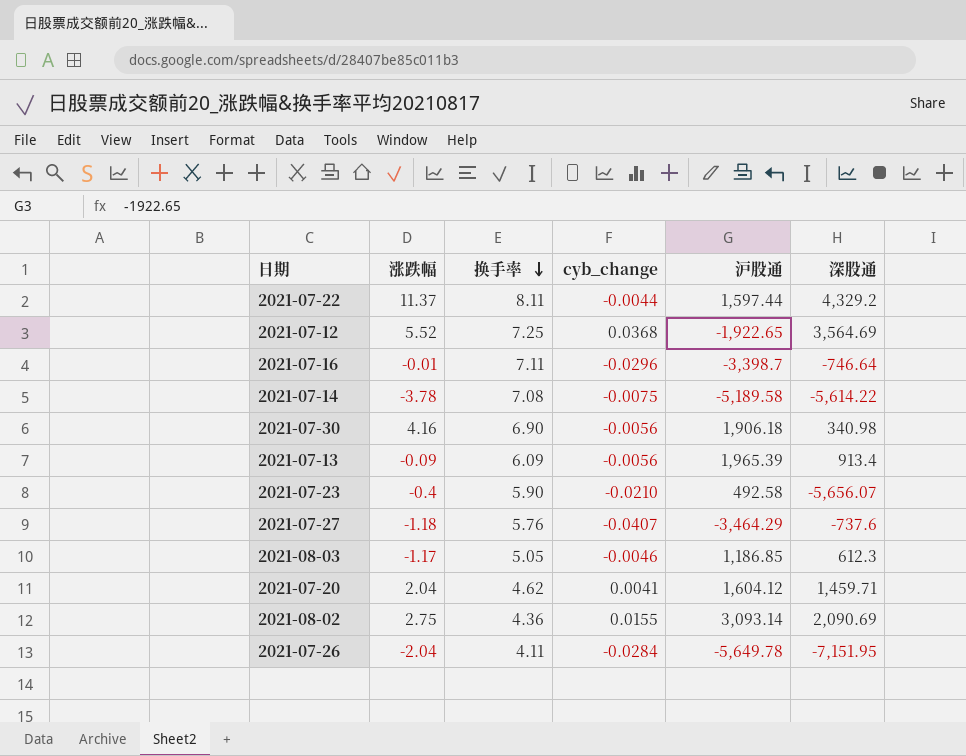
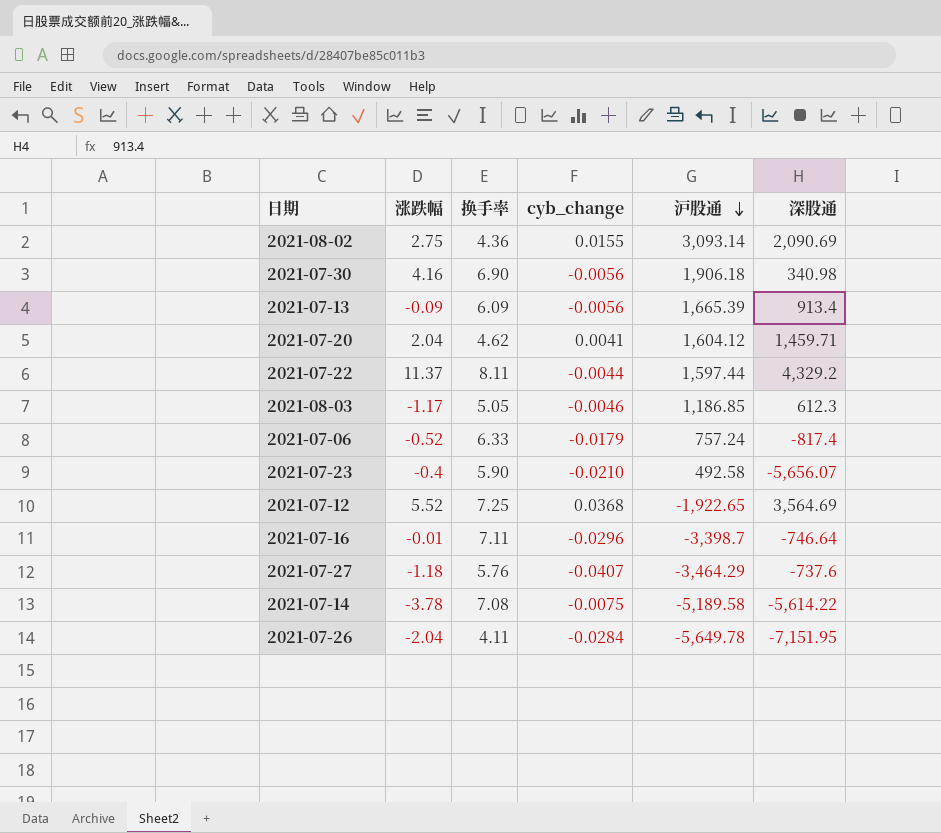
row order: 换手率 descending -> 沪股通 descending
2021-07-13 | 沪股通: 1,965.39 -> 1,665.39
row 2021-07-06: none -> -0.52 | 6.33 | -0.0179 | 757.24 | -817.4

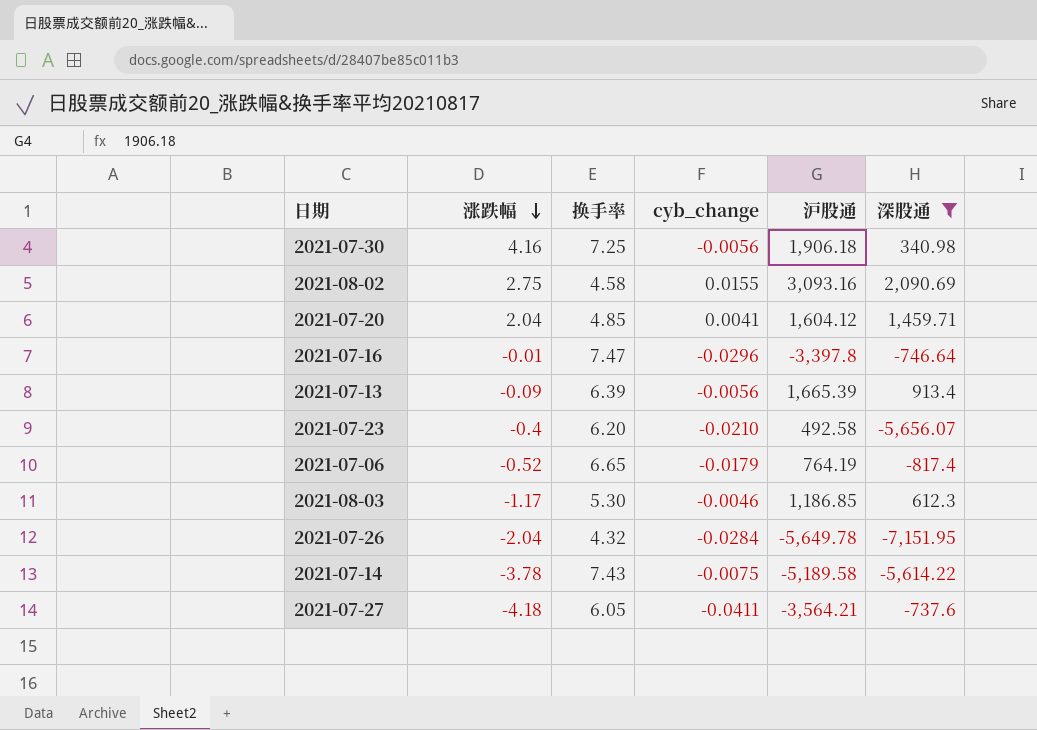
filter: none -> 深股通 <= 2,090.69
row order: 沪股通 descending -> 涨跌幅 descending
2021-07-30 | 换手率: 6.90 -> 7.25
2021-08-02 | 换手率: 4.36 -> 4.58
2021-08-02 | 沪股通: 3,093.14 -> 3,093.16
2021-07-20 | 换手率: 4.62 -> 4.85
2021-07-16 | 换手率: 7.11 -> 7.47
2021-07-16 | 沪股通: -3,398.7 -> -3,397.8
2021-07-13 | 换手率: 6.09 -> 6.39
2021-07-23 | 换手率: 5.90 -> 6.20
2021-07-06 | 换手率: 6.33 -> 6.65
2021-07-06 | 沪股通: 757.24 -> 764.19
2021-08-03 | 换手率: 5.05 -> 5.30
2021-07-26 | 换手率: 4.11 -> 4.32
2021-07-14 | 换手率: 7.08 -> 7.43
2021-07-27 | 涨跌幅: -1.18 -> -4.18
2021-07-27 | 换手率: 5.76 -> 6.05
2021-07-27 | cyb_change: -0.0407 -> -0.0411
2021-07-27 | 沪股通: -3,464.29 -> -3,564.21

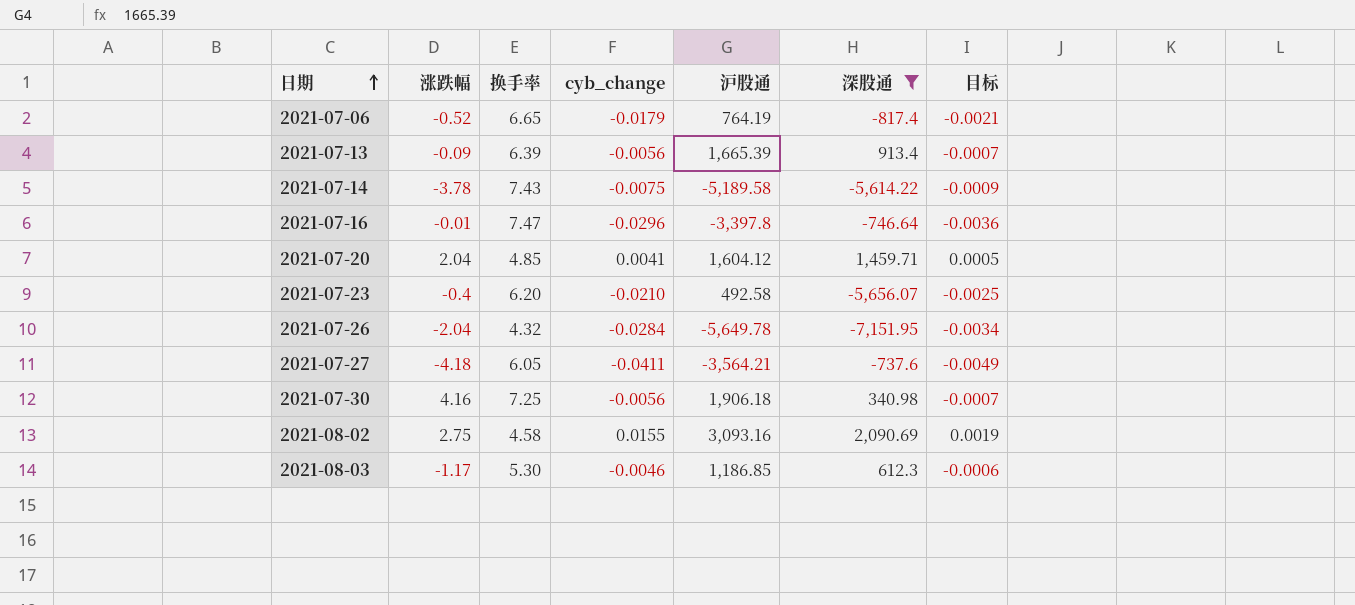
row order: 涨跌幅 descending -> 日期 ascending
column 目标 | formula: none -> [cyb_change] * 0.12

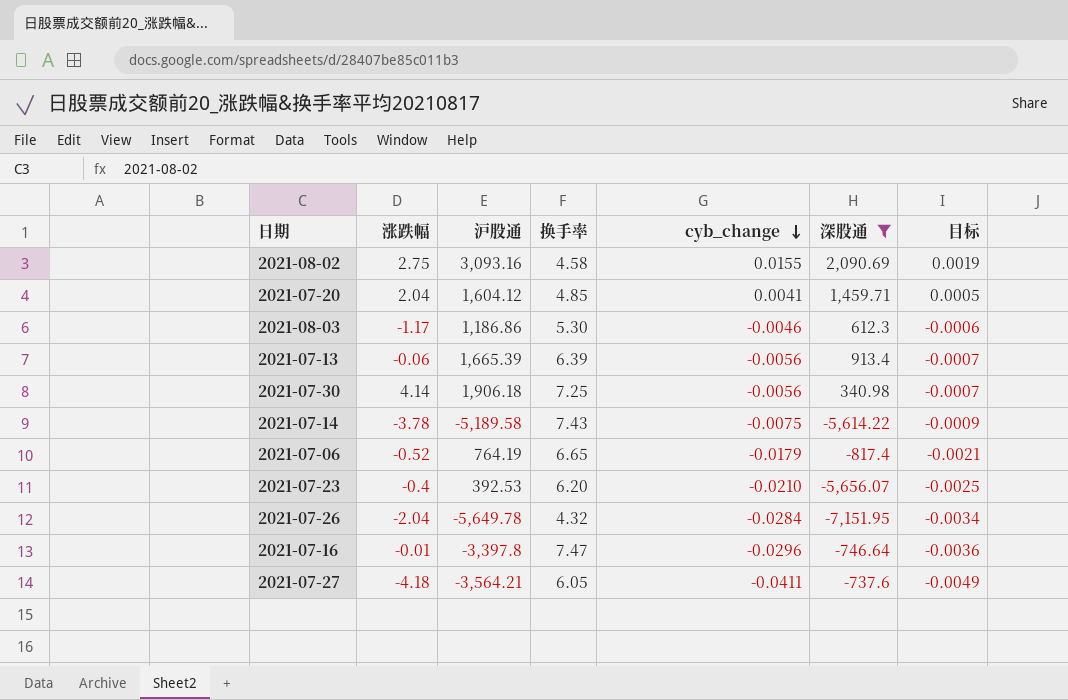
row order: 日期 ascending -> cyb_change descending
column 沪股通 | position: 5 -> 3
2021-08-03 | 沪股通: 1,186.85 -> 1,186.86
2021-07-13 | 涨跌幅: -0.09 -> -0.06
2021-07-30 | 涨跌幅: 4.16 -> 4.14
2021-07-23 | 沪股通: 492.58 -> 392.53

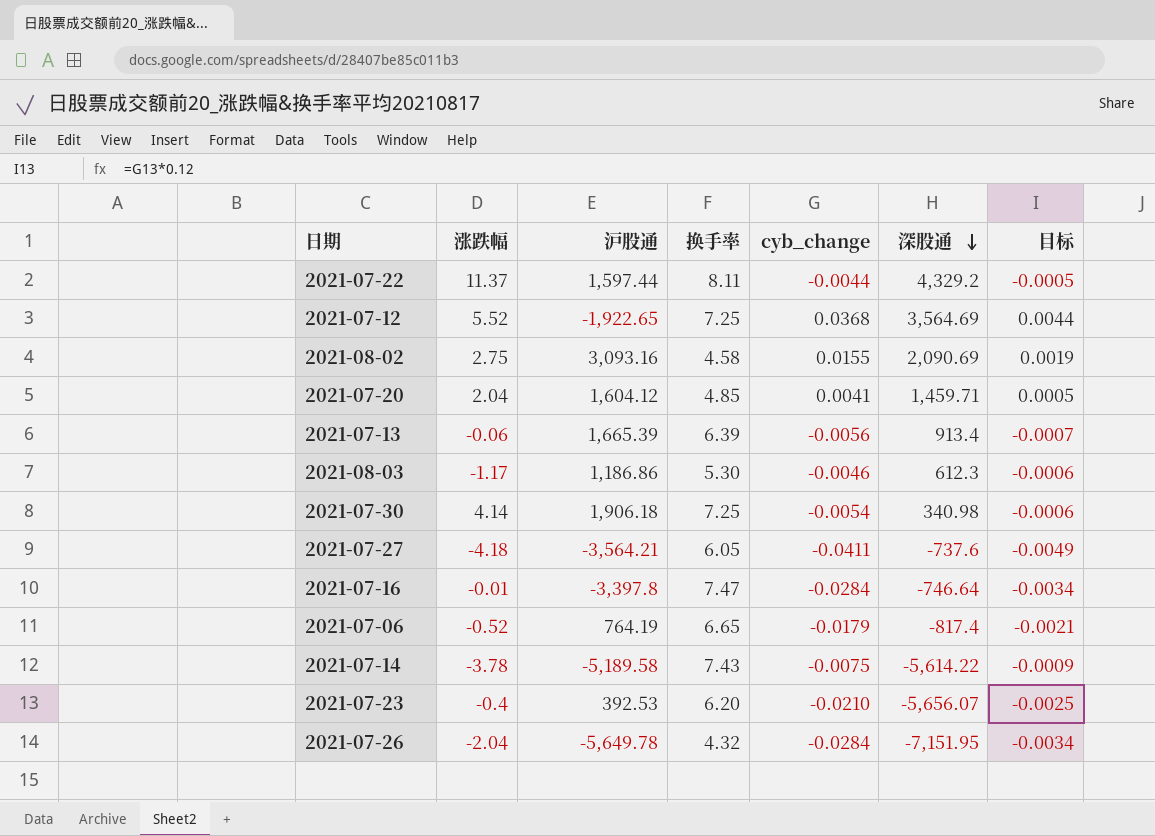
filter: 深股通 <= 2,090.69 -> none
row order: cyb_change descending -> 深股通 descending
2021-07-30 | cyb_change: -0.0056 -> -0.0054
2021-07-30 | 目标: -0.0007 -> -0.0006
2021-07-16 | cyb_change: -0.0296 -> -0.0284
2021-07-16 | 目标: -0.0036 -> -0.0034

